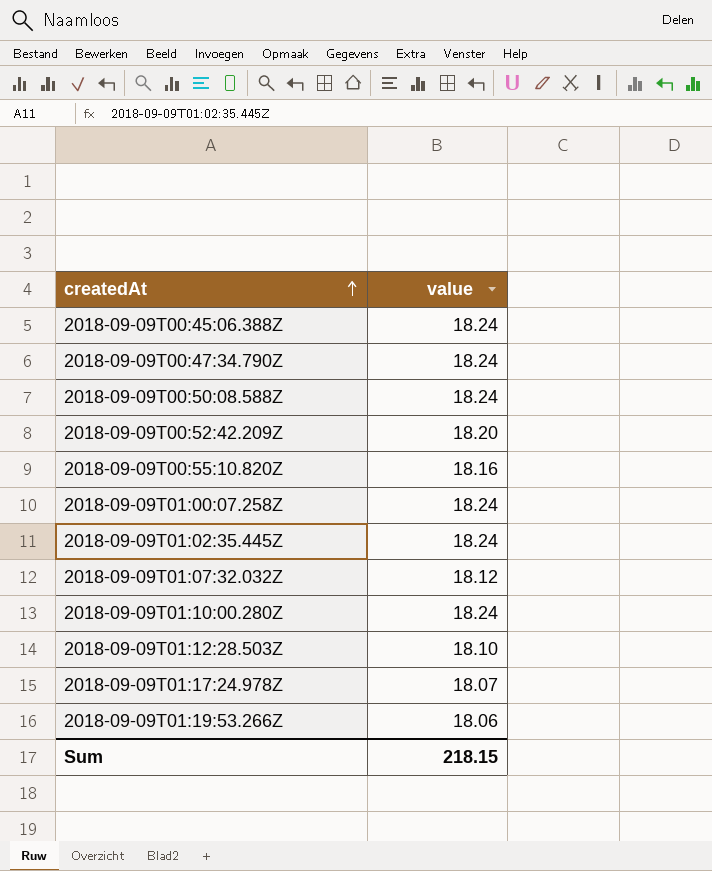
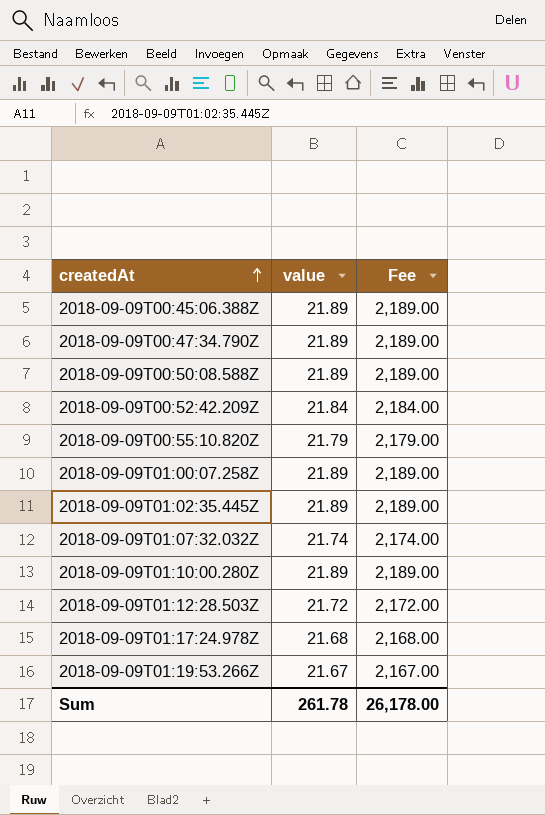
column Fee | formula: none -> [value] * 100
2018-09-09T00:45:06.388Z | value: 18.24 -> 21.89
2018-09-09T00:47:34.790Z | value: 18.24 -> 21.89
2018-09-09T00:50:08.588Z | value: 18.24 -> 21.89
2018-09-09T00:52:42.209Z | value: 18.20 -> 21.84
2018-09-09T00:55:10.820Z | value: 18.16 -> 21.79
2018-09-09T01:00:07.258Z | value: 18.24 -> 21.89
2018-09-09T01:02:35.445Z | value: 18.24 -> 21.89
2018-09-09T01:07:32.032Z | value: 18.12 -> 21.74
2018-09-09T01:10:00.280Z | value: 18.24 -> 21.89
2018-09-09T01:12:28.503Z | value: 18.10 -> 21.72
2018-09-09T01:17:24.978Z | value: 18.07 -> 21.68
2018-09-09T01:19:53.266Z | value: 18.06 -> 21.67
Sum | value: 218.15 -> 261.78

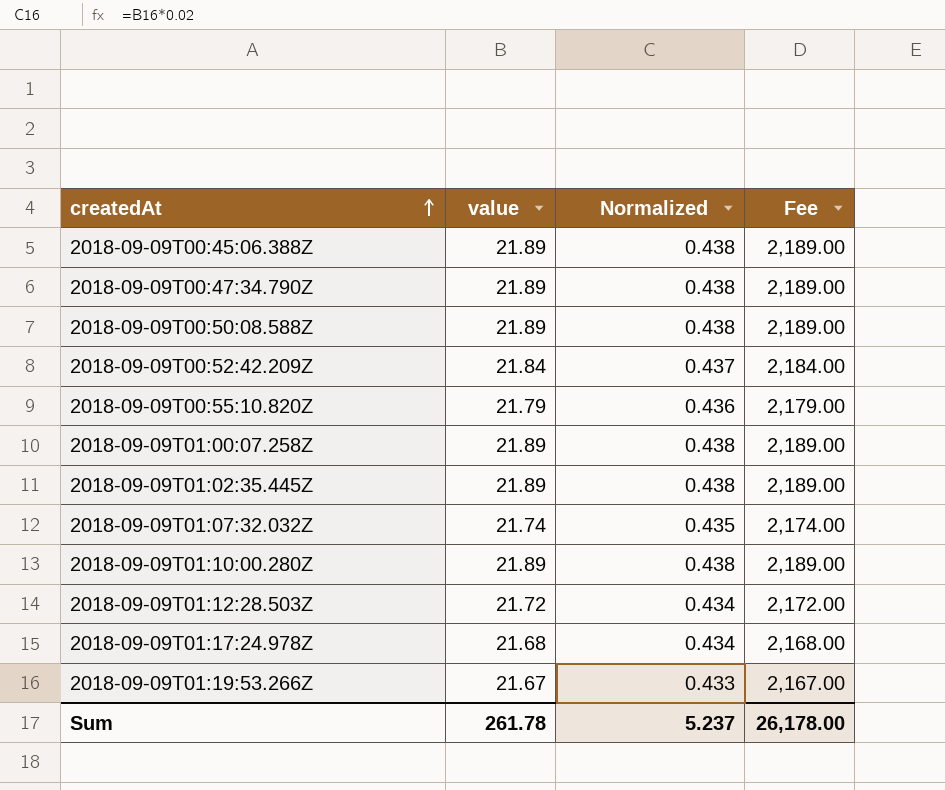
column Normalized | formula: none -> [value] * 0.02

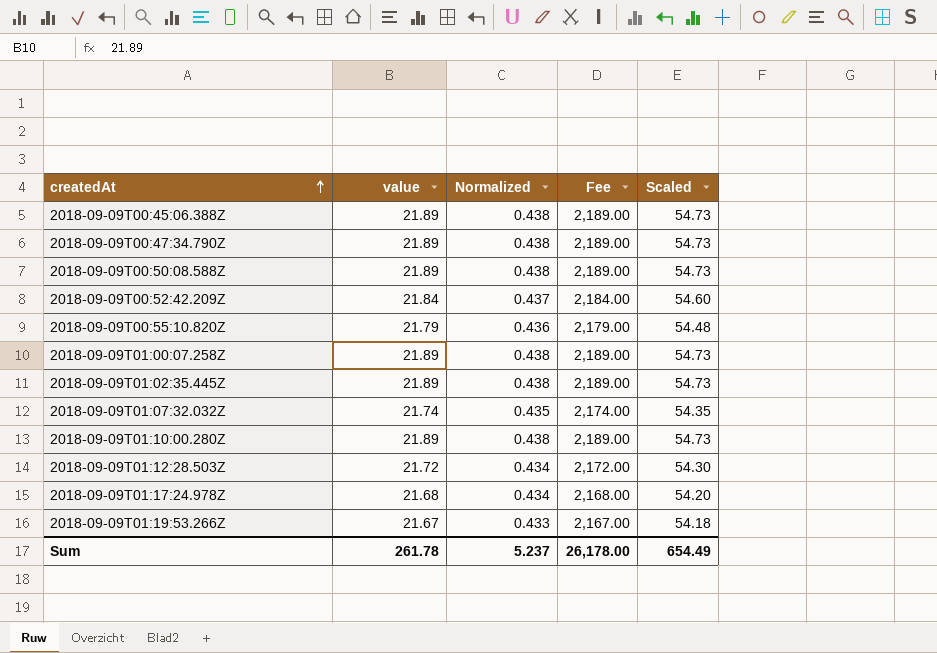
column Scaled | formula: none -> [value] * 2.5

